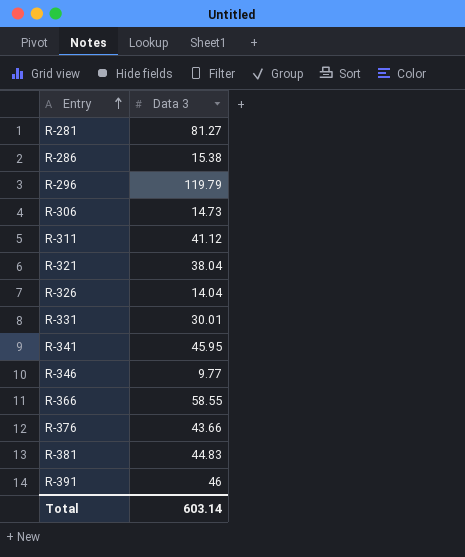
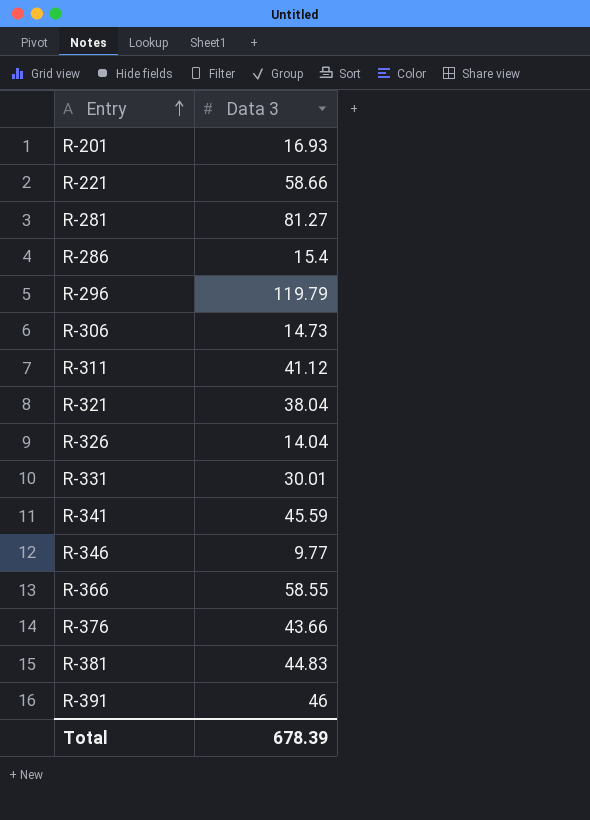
row R-201: none -> 16.93
row R-221: none -> 58.66
R-286 | Data 3: 15.38 -> 15.4
R-341 | Data 3: 45.95 -> 45.59
Total | Data 3: 603.14 -> 678.39

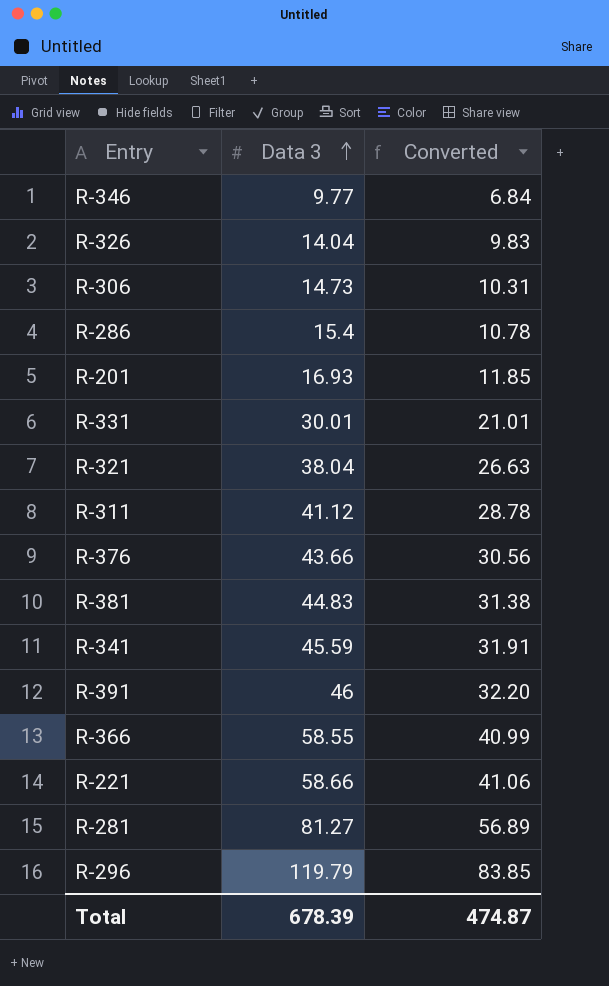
row order: Entry ascending -> Data 3 ascending
column Converted | formula: none -> [Data 3] * 0.7

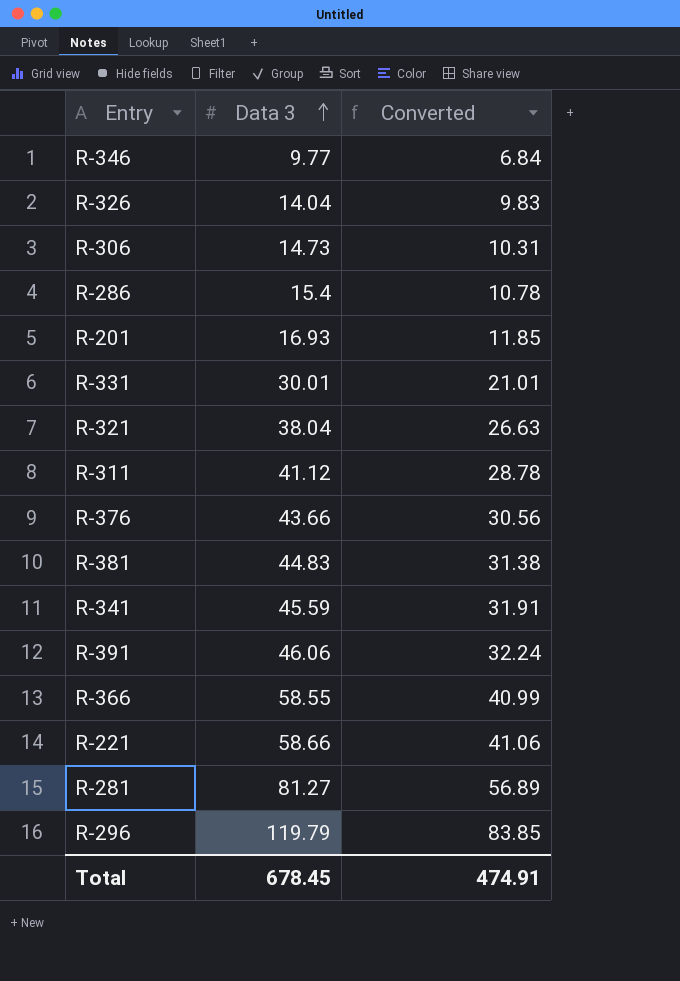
R-391 | Data 3: 46 -> 46.06
R-391 | Converted: 32.20 -> 32.24
Total | Data 3: 678.39 -> 678.45
Total | Converted: 474.87 -> 474.91

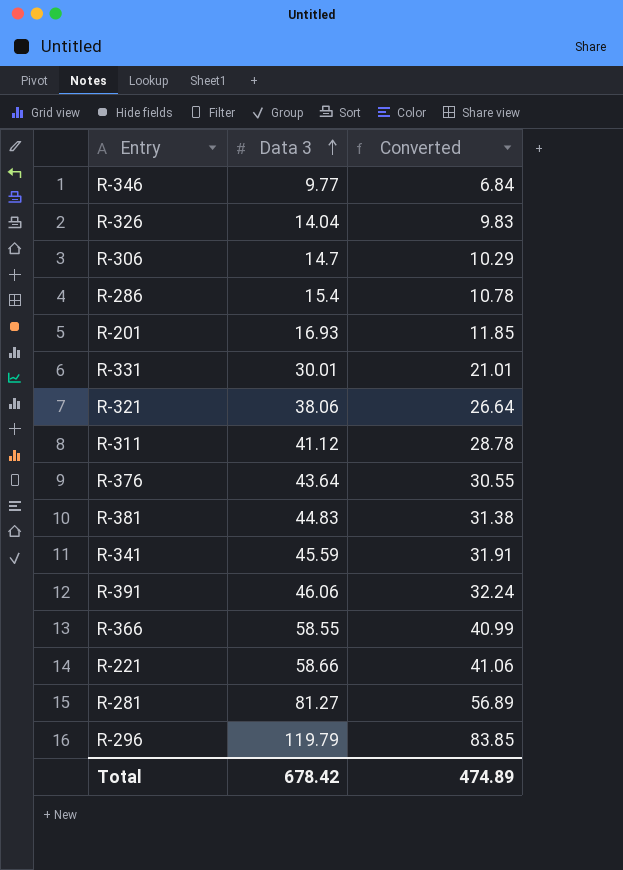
R-306 | Data 3: 14.73 -> 14.7
R-306 | Converted: 10.31 -> 10.29
R-321 | Data 3: 38.04 -> 38.06
R-321 | Converted: 26.63 -> 26.64
R-376 | Data 3: 43.66 -> 43.64
R-376 | Converted: 30.56 -> 30.55
Total | Data 3: 678.45 -> 678.42
Total | Converted: 474.91 -> 474.89

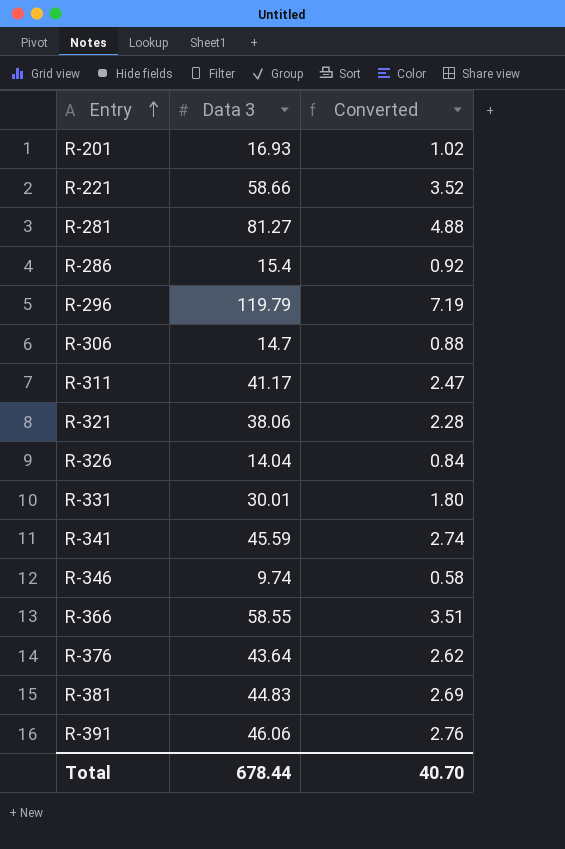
row order: Data 3 ascending -> Entry ascending
column Converted | formula: [Data 3] * 0.7 -> [Data 3] * 0.06
R-311 | Data 3: 41.12 -> 41.17
R-346 | Data 3: 9.77 -> 9.74
Total | Data 3: 678.42 -> 678.44
Total | Converted: 474.89 -> 40.70

